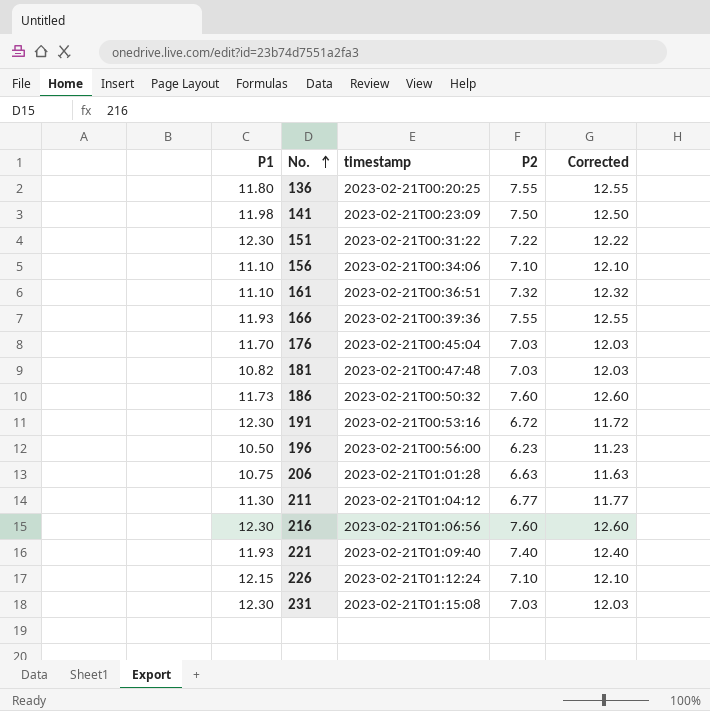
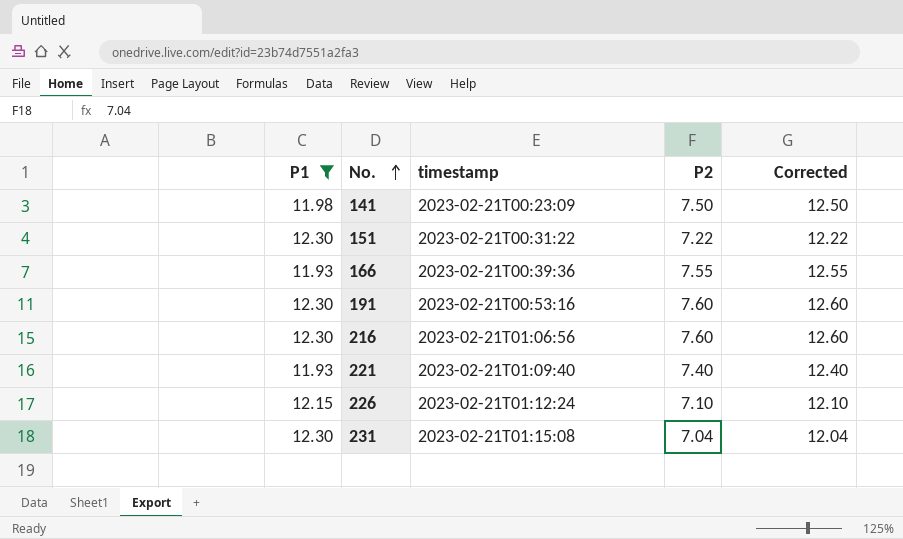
filter: none -> P1 >= 11.93
191 | P2: 6.72 -> 7.60
191 | Corrected: 11.72 -> 12.60
231 | P2: 7.03 -> 7.04
231 | Corrected: 12.03 -> 12.04

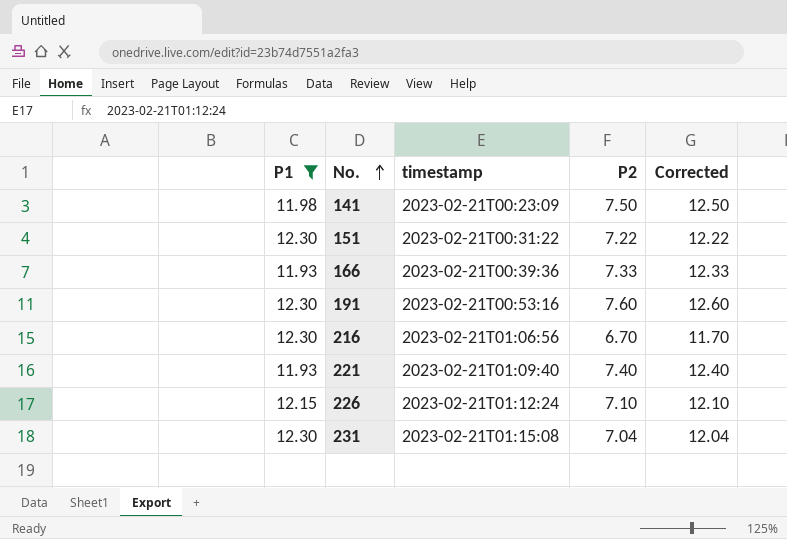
166 | P2: 7.55 -> 7.33
166 | Corrected: 12.55 -> 12.33
216 | P2: 7.60 -> 6.70
216 | Corrected: 12.60 -> 11.70

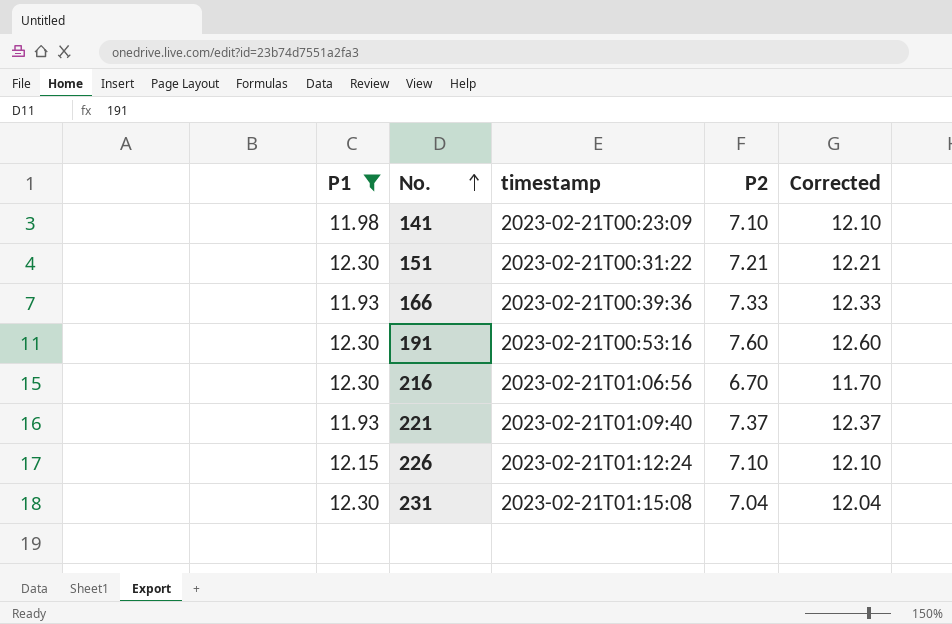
141 | P2: 7.50 -> 7.10
141 | Corrected: 12.50 -> 12.10
151 | P2: 7.22 -> 7.21
151 | Corrected: 12.22 -> 12.21
221 | P2: 7.40 -> 7.37
221 | Corrected: 12.40 -> 12.37

